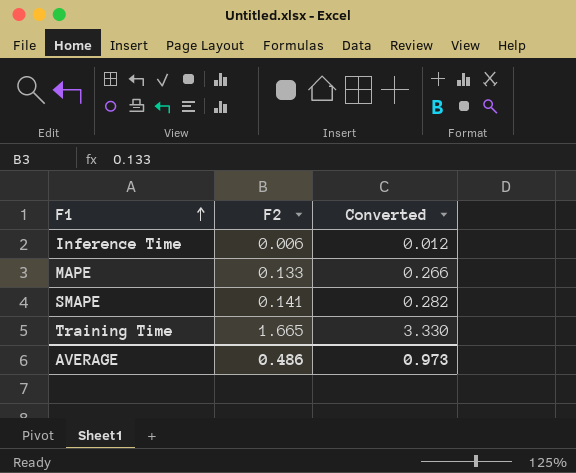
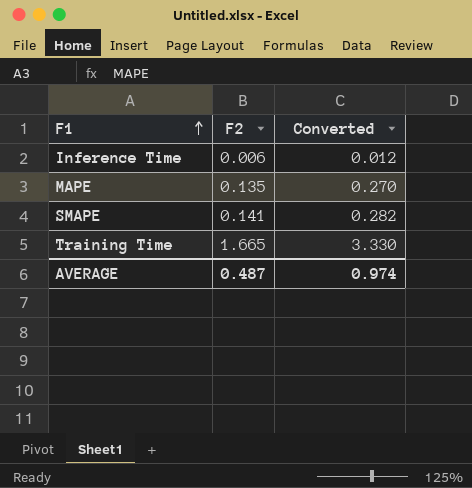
MAPE | F2: 0.133 -> 0.135
MAPE | Converted: 0.266 -> 0.270
AVERAGE | F2: 0.486 -> 0.487
AVERAGE | Converted: 0.973 -> 0.974

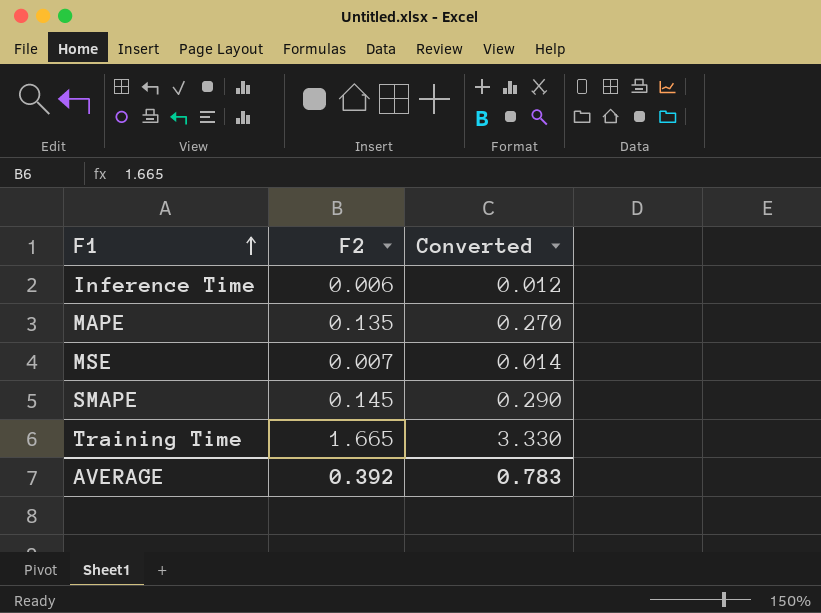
row MSE: none -> 0.007 | 0.014
SMAPE | F2: 0.141 -> 0.145
SMAPE | Converted: 0.282 -> 0.290
AVERAGE | F2: 0.487 -> 0.392
AVERAGE | Converted: 0.974 -> 0.783

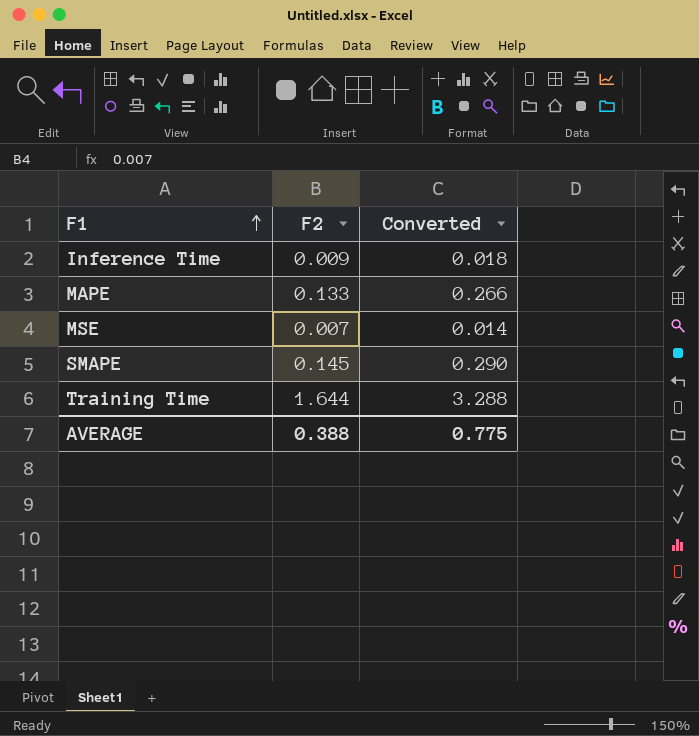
Inference Time | F2: 0.006 -> 0.009
Inference Time | Converted: 0.012 -> 0.018
MAPE | F2: 0.135 -> 0.133
MAPE | Converted: 0.270 -> 0.266
Training Time | F2: 1.665 -> 1.644
Training Time | Converted: 3.330 -> 3.288
AVERAGE | F2: 0.392 -> 0.388
AVERAGE | Converted: 0.783 -> 0.775

